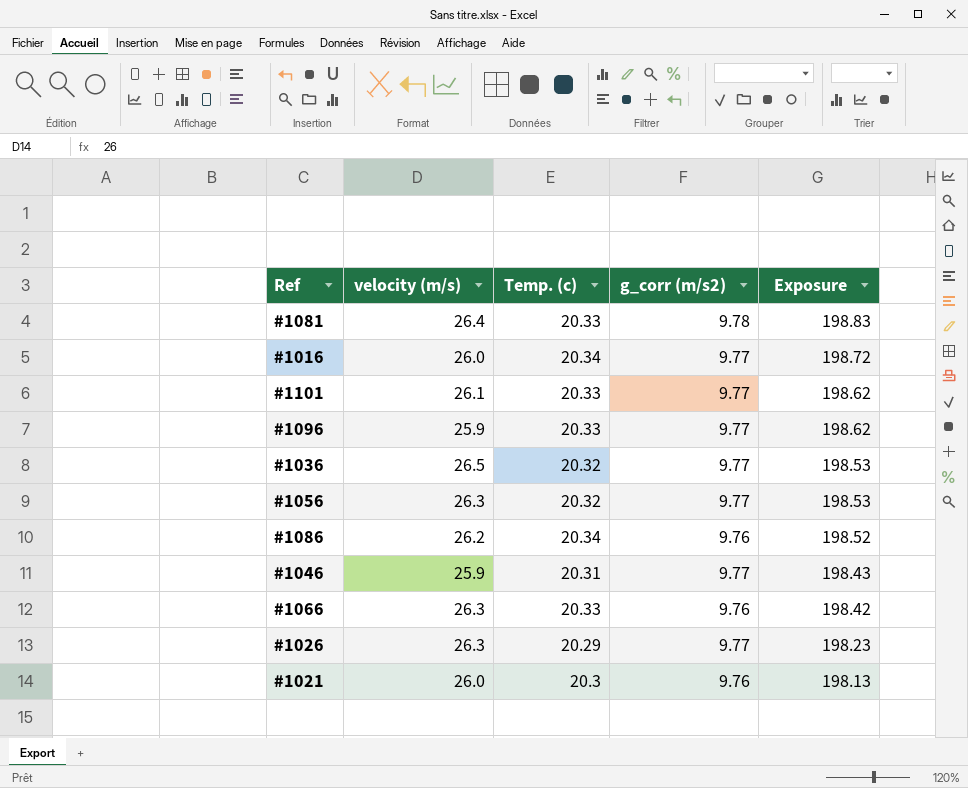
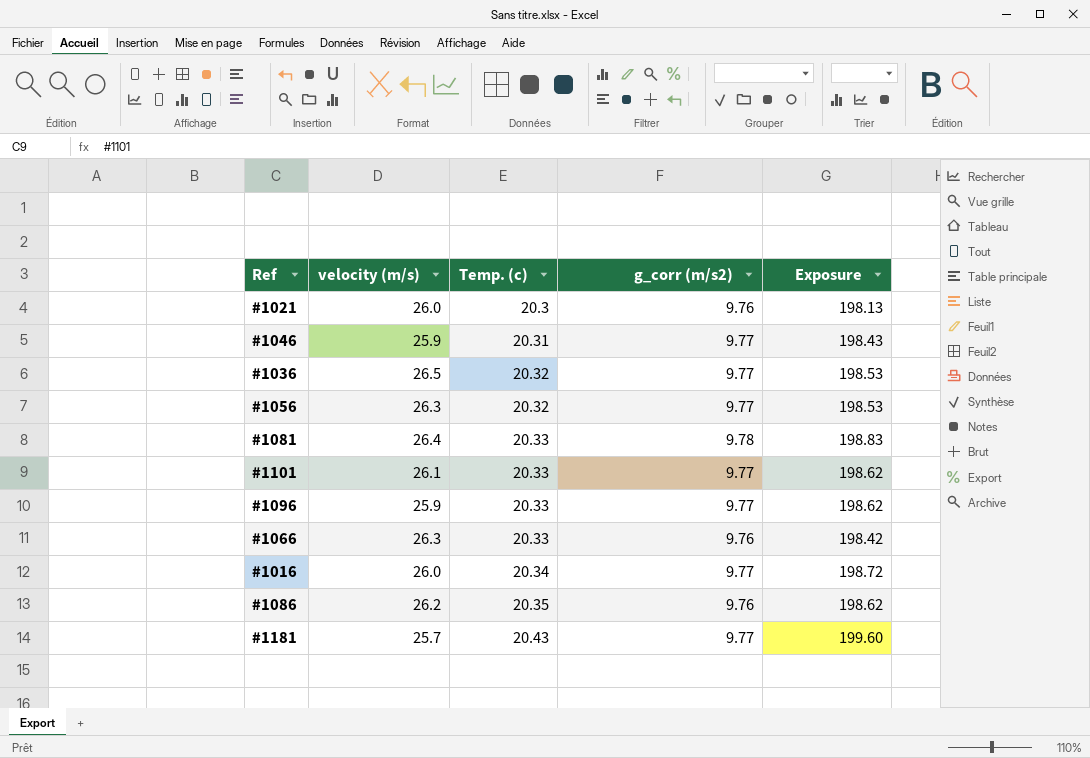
row order: Exposure descending -> Temp. (c) ascending
row #1026: 26.3 | 20.29 | 9.77 | 198.23 -> none
#1086 | Temp. (c): 20.34 -> 20.35
#1086 | Exposure: 198.52 -> 198.62
row #1181: none -> 25.7 | 20.43 | 9.77 | 199.60

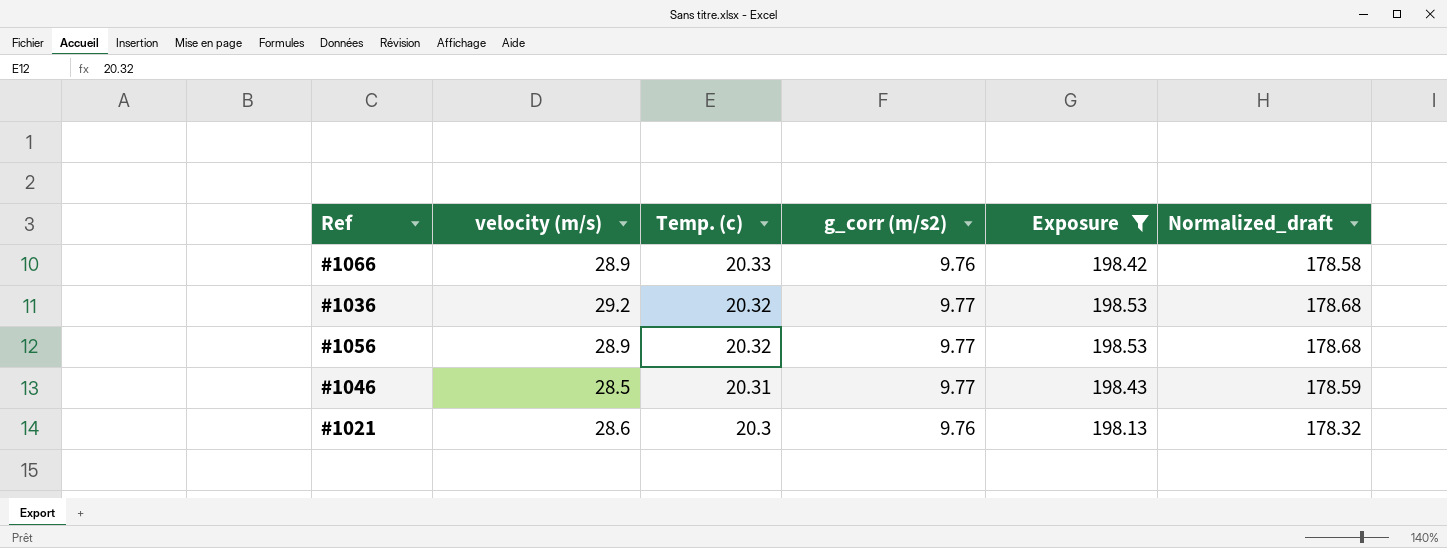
filter: none -> Exposure <= 198.53
row order: Temp. (c) ascending -> Temp. (c) descending
column Normalized_draft | formula: none -> [Exposure] * 0.9
#1066 | velocity (m/s): 26.3 -> 28.9
#1036 | velocity (m/s): 26.5 -> 29.2
#1056 | velocity (m/s): 26.3 -> 28.9
#1046 | velocity (m/s): 25.9 -> 28.5
#1021 | velocity (m/s): 26.0 -> 28.6

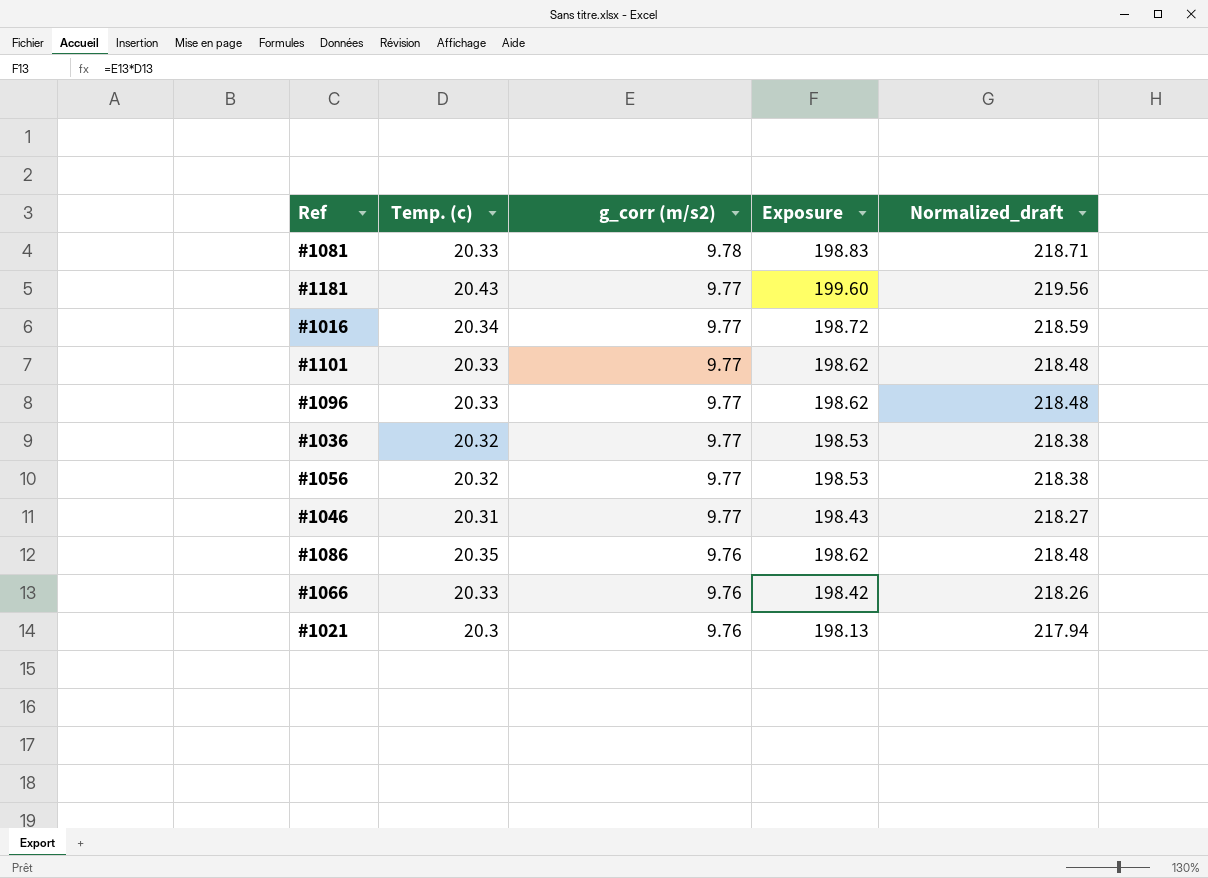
filter: Exposure <= 198.53 -> none
row order: Temp. (c) descending -> g_corr (m/s2) descending
column velocity (m/s) | position: 2 -> none
column Normalized_draft | formula: [Exposure] * 0.9 -> [Exposure] * 1.1

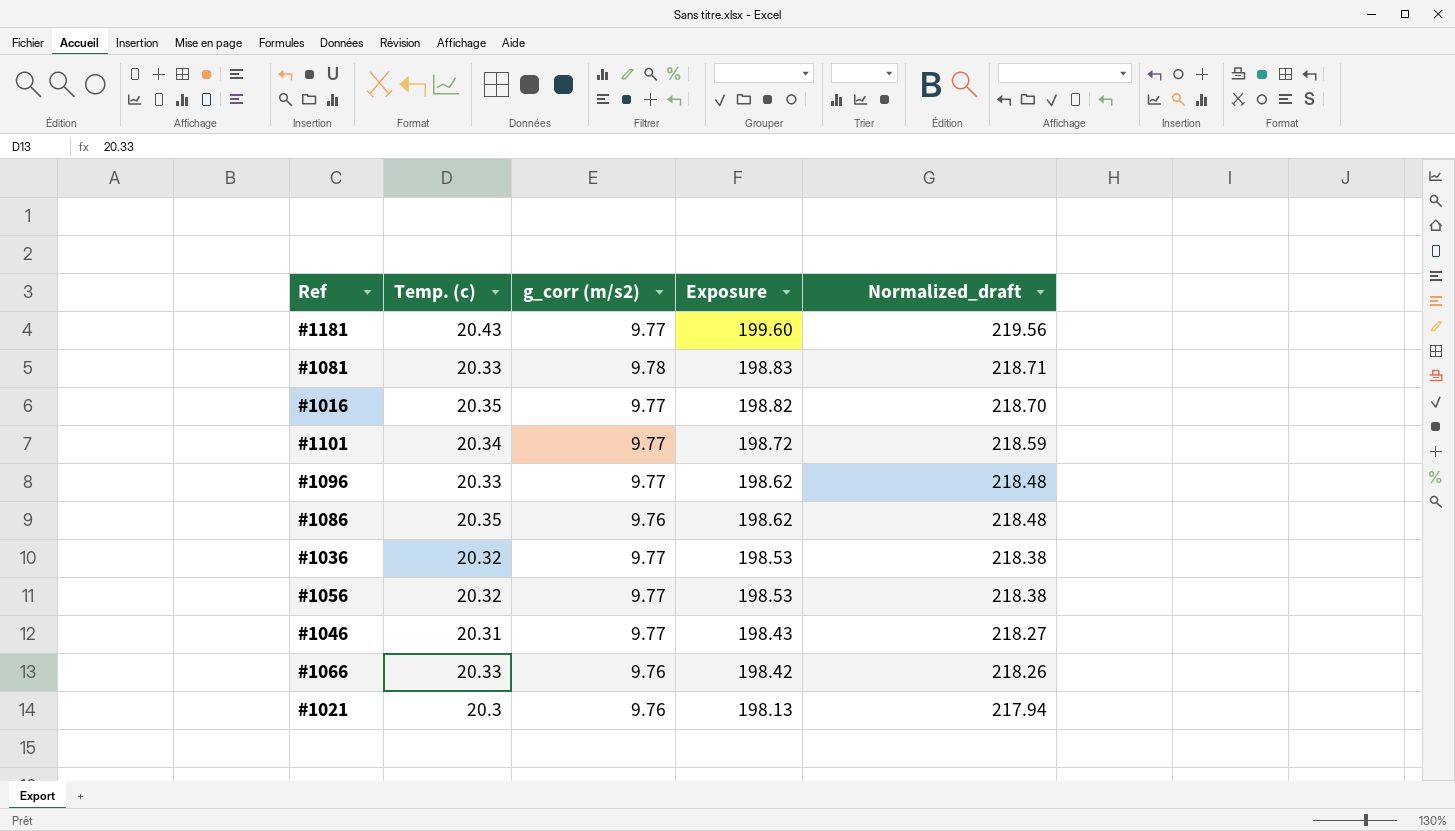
row order: g_corr (m/s2) descending -> Exposure descending
#1016 | Temp. (c): 20.34 -> 20.35
#1016 | Exposure: 198.72 -> 198.82
#1016 | Normalized_draft: 218.59 -> 218.70
#1101 | Temp. (c): 20.33 -> 20.34
#1101 | Exposure: 198.62 -> 198.72
#1101 | Normalized_draft: 218.48 -> 218.59

